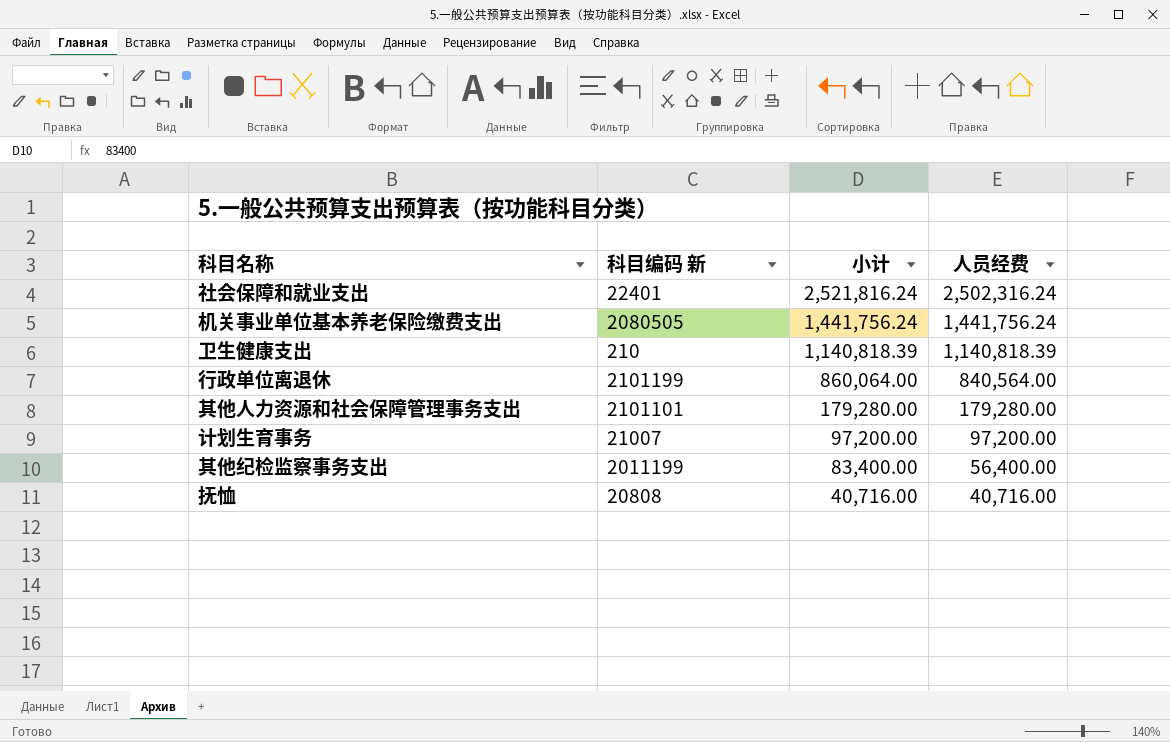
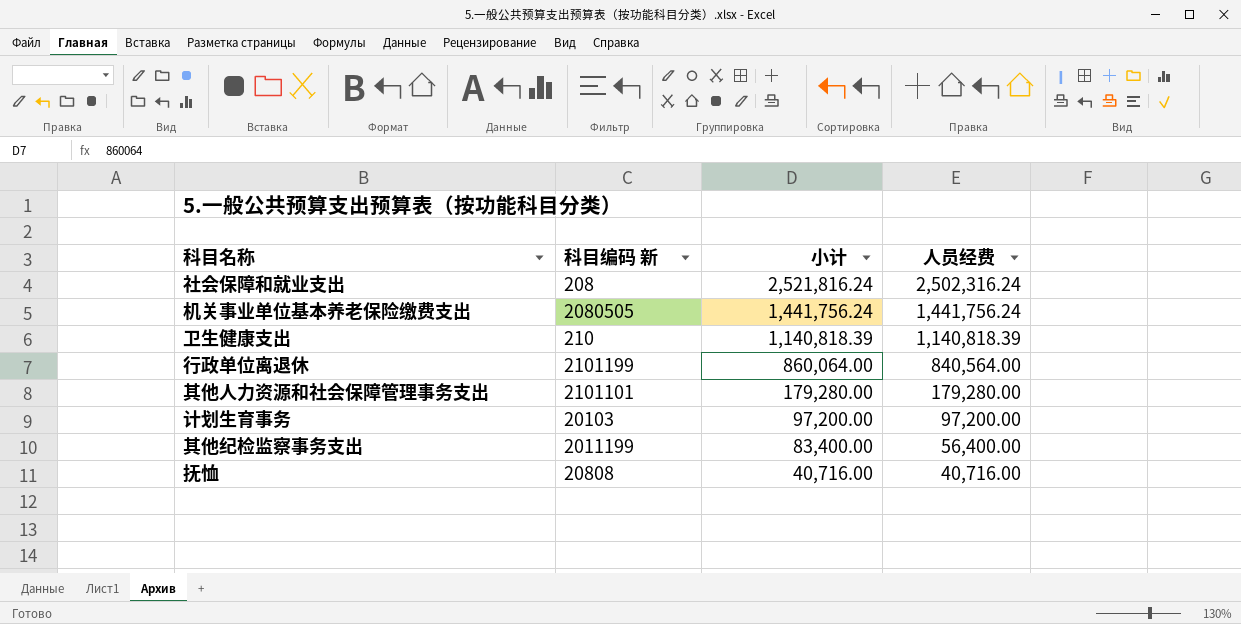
社会保障和就业支出 | 科目编码 新: 22401 -> 208
计划生育事务 | 科目编码 新: 21007 -> 20103

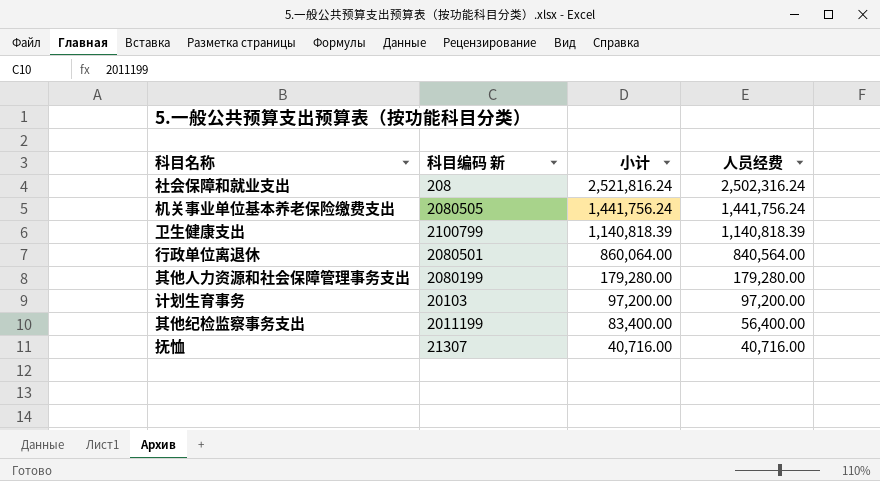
卫生健康支出 | 科目编码 新: 210 -> 2100799
行政单位离退休 | 科目编码 新: 2101199 -> 2080501
其他人力资源和社会保障管理事务支出 | 科目编码 新: 2101101 -> 2080199
抚恤 | 科目编码 新: 20808 -> 21307

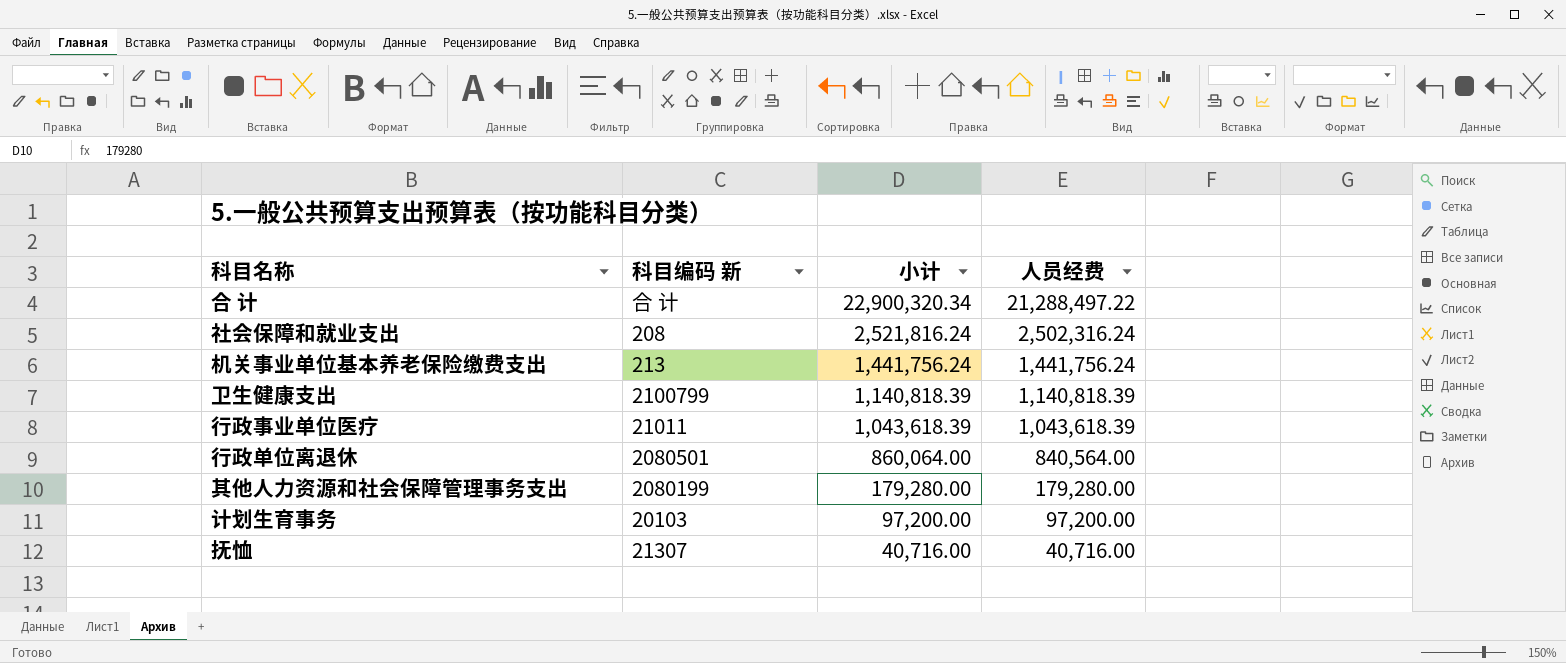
row 其他纪检监察事务支出: 2011199 | 83,400.00 | 56,400.00 -> none
row 合 计: none -> 合 计 | 22,900,320.34 | 21,288,497.22
机关事业单位基本养老保险缴费支出 | 科目编码 新: 2080505 -> 213
row 行政事业单位医疗: none -> 21011 | 1,043,618.39 | 1,043,618.39

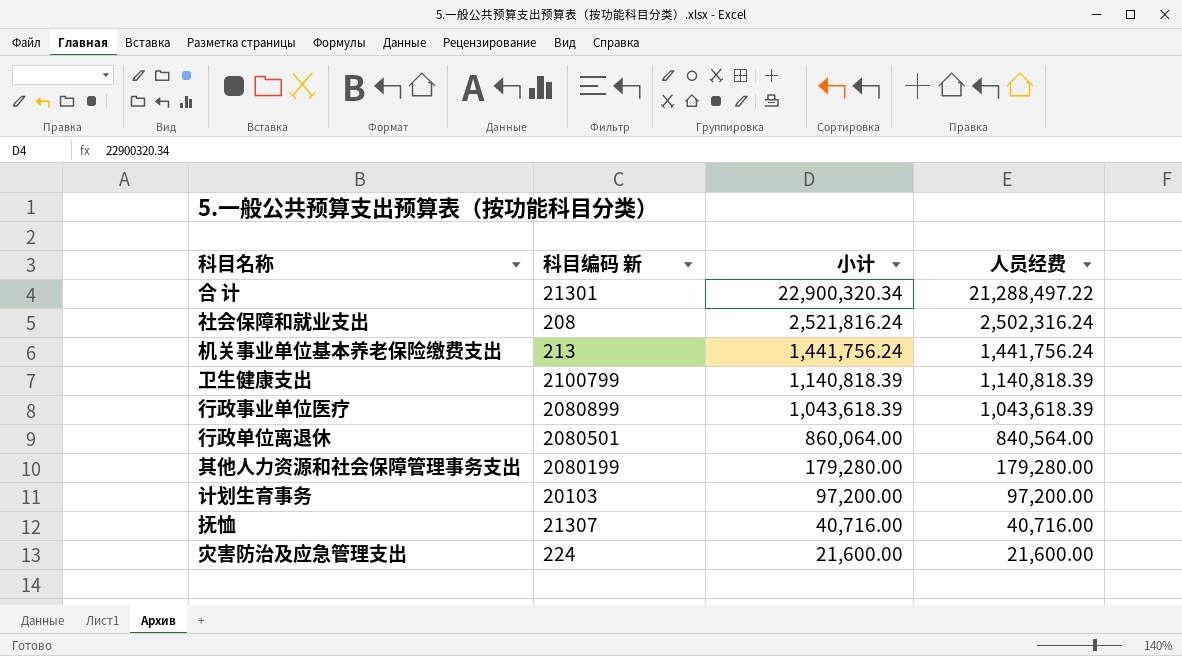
合 计 | 科目编码 新: 合 计 -> 21301
行政事业单位医疗 | 科目编码 新: 21011 -> 2080899
row 灾害防治及应急管理支出: none -> 224 | 21,600.00 | 21,600.00

